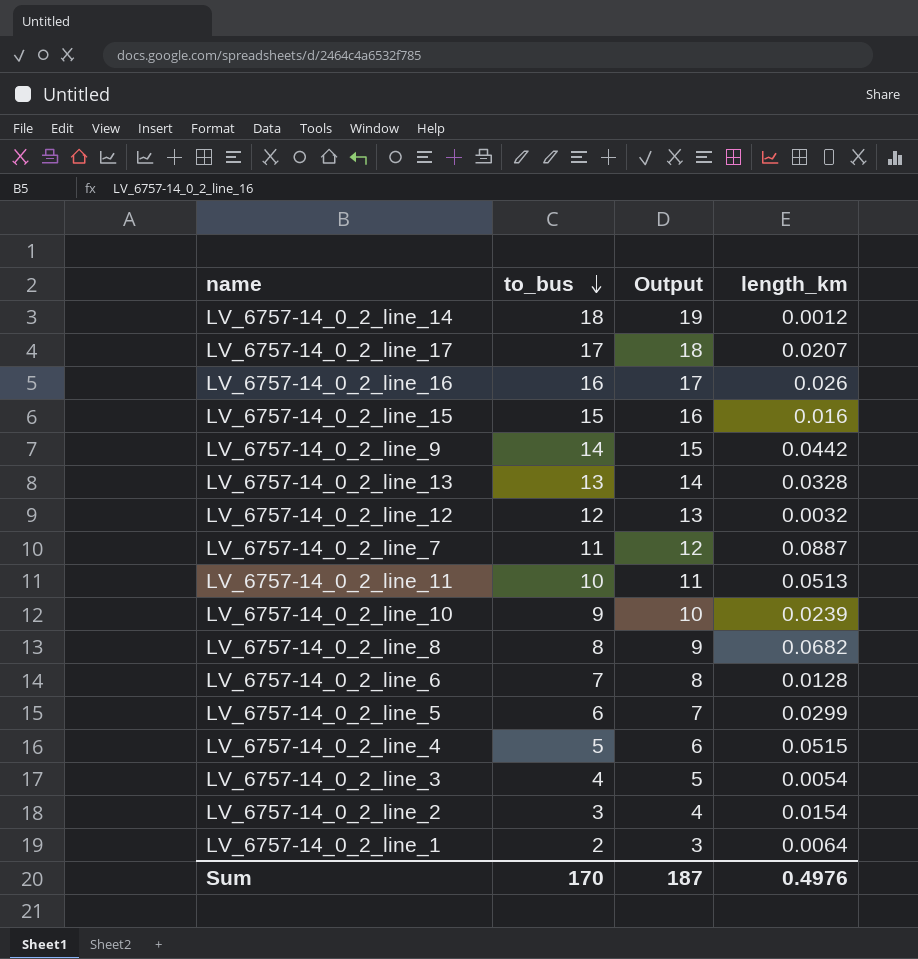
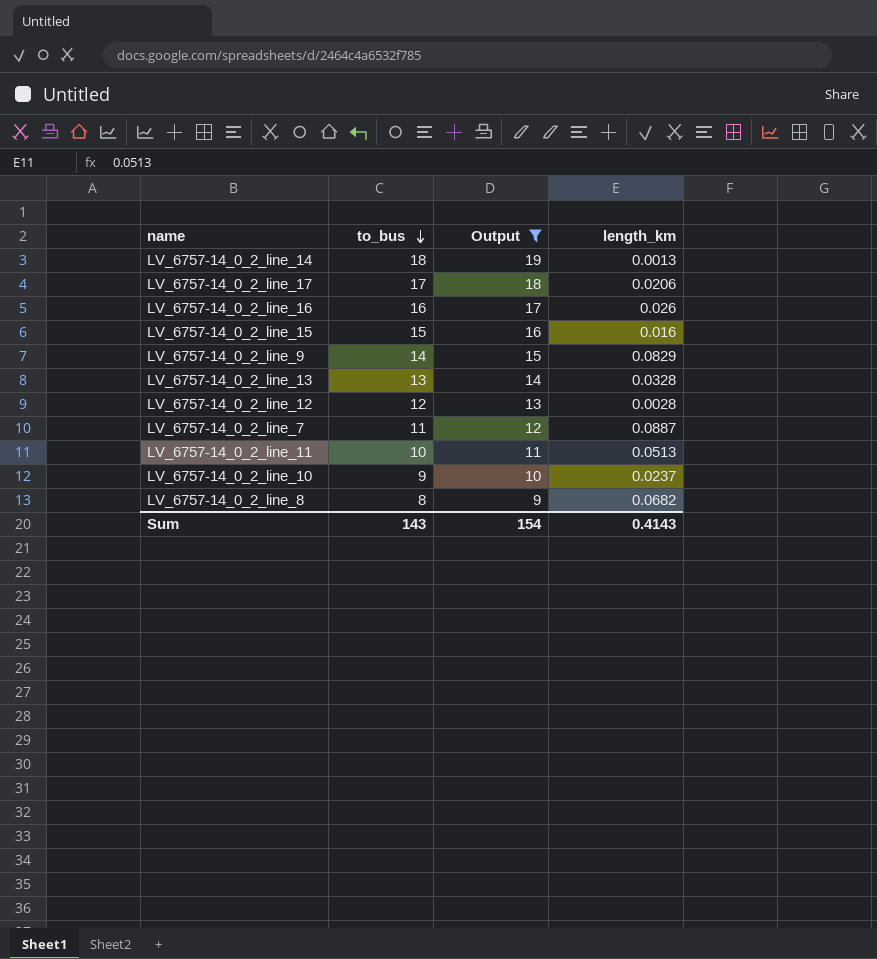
filter: none -> Output >= 9
LV_6757-14_0_2_line_14 | length_km: 0.0012 -> 0.0013
LV_6757-14_0_2_line_17 | length_km: 0.0207 -> 0.0206
LV_6757-14_0_2_line_9 | length_km: 0.0442 -> 0.0829
LV_6757-14_0_2_line_12 | length_km: 0.0032 -> 0.0028
LV_6757-14_0_2_line_10 | length_km: 0.0239 -> 0.0237
Sum | to_bus: 170 -> 143
Sum | Output: 187 -> 154
Sum | length_km: 0.4976 -> 0.4143

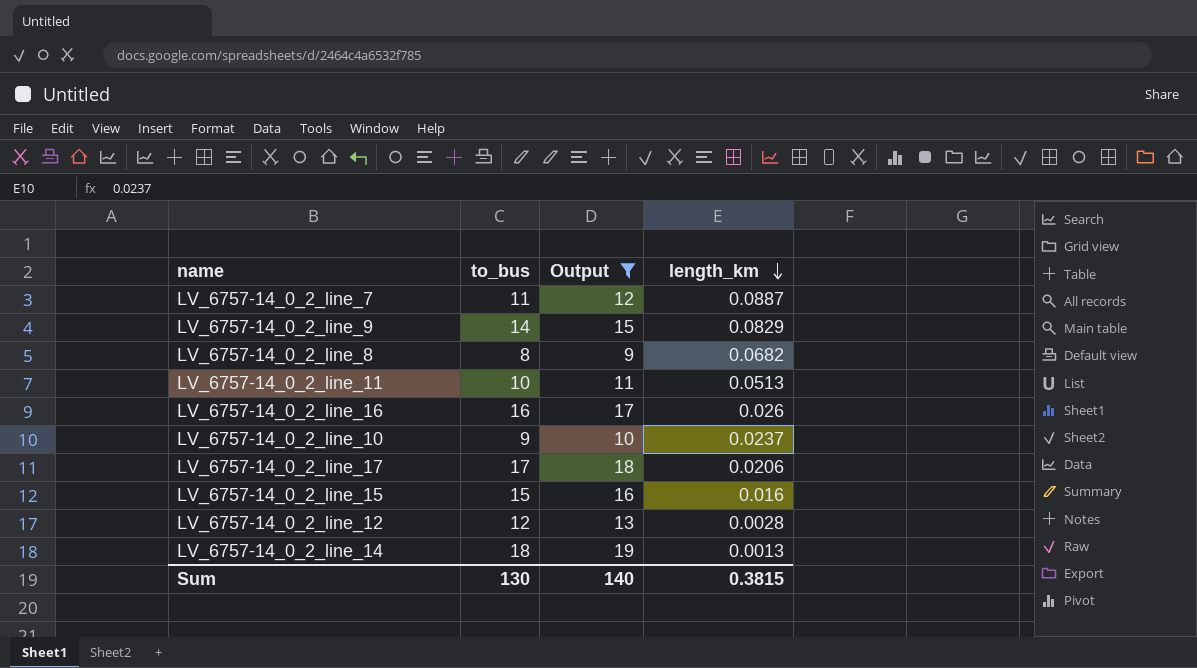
row order: to_bus descending -> length_km descending
row LV_6757-14_0_2_line_13: 13 | 14 | 0.0328 -> none
Sum | to_bus: 143 -> 130
Sum | Output: 154 -> 140
Sum | length_km: 0.4143 -> 0.3815

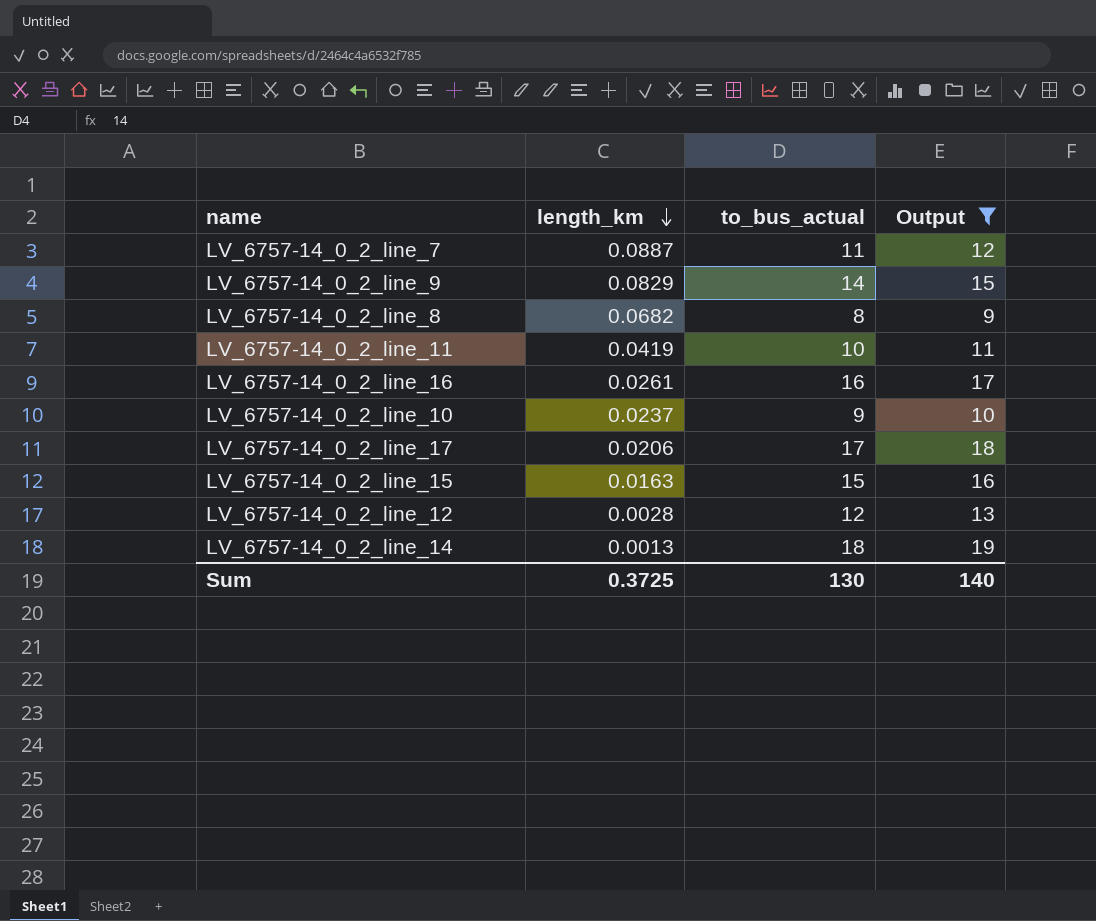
column length_km | position: 4 -> 2
column name: to_bus -> to_bus_actual
LV_6757-14_0_2_line_11 | length_km: 0.0513 -> 0.0419
LV_6757-14_0_2_line_16 | length_km: 0.026 -> 0.0261
LV_6757-14_0_2_line_15 | length_km: 0.016 -> 0.0163
Sum | length_km: 0.3815 -> 0.3725

